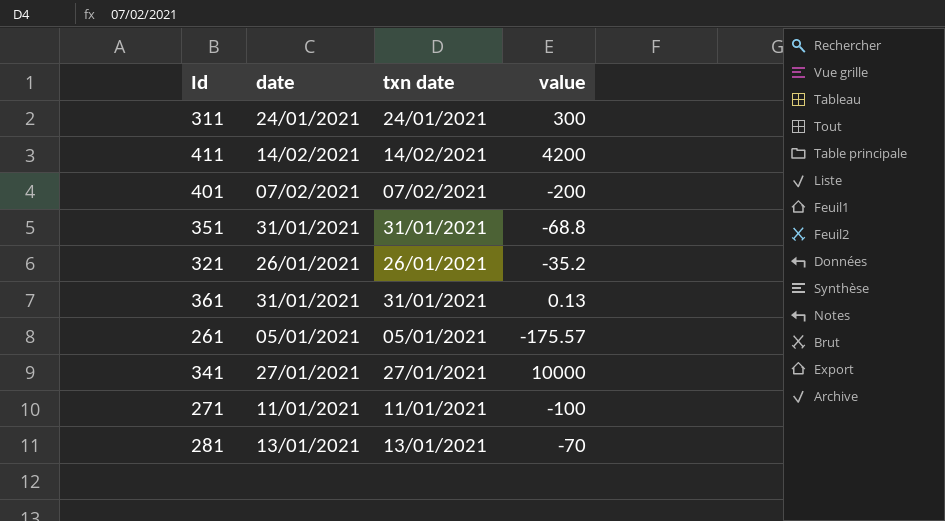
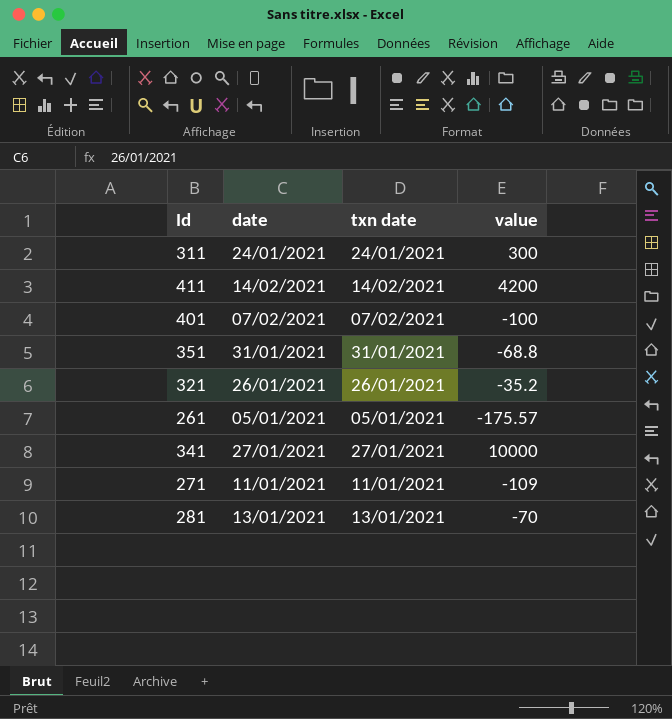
row 361: 31/01/2021 | 31/01/2021 | 0.13 -> none
401 | value: -200 -> -100
271 | value: -100 -> -109

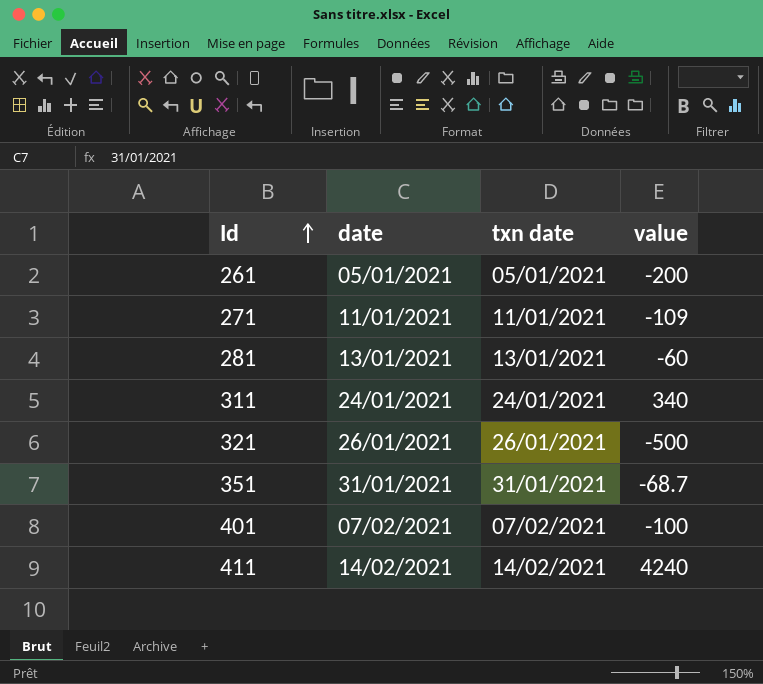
row order: none -> Id ascending
row 341: 27/01/2021 | 27/01/2021 | 10000 -> none
261 | value: -175.57 -> -200
281 | value: -70 -> -60
311 | value: 300 -> 340
321 | value: -35.2 -> -500
351 | value: -68.8 -> -68.7
411 | value: 4200 -> 4240

